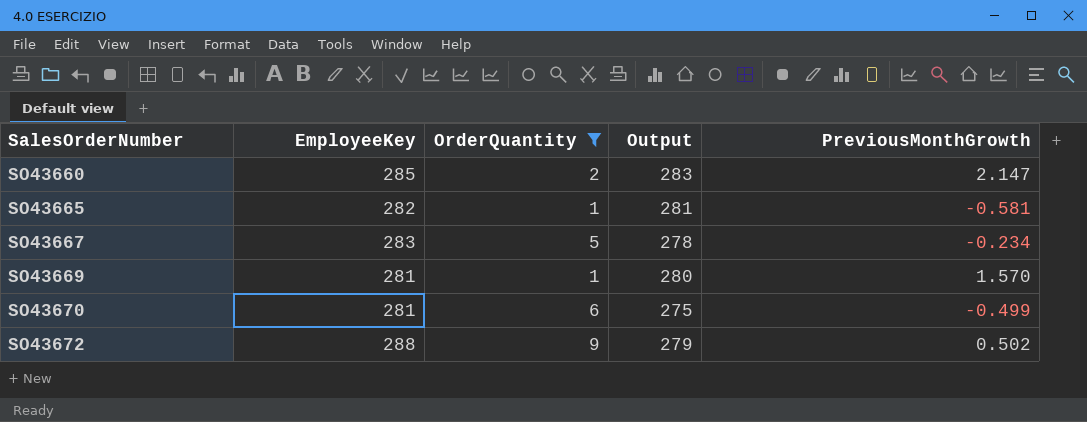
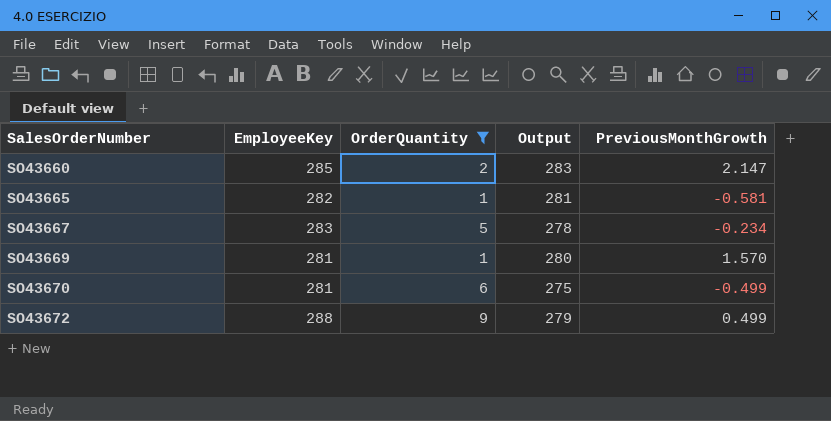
SO43672 | PreviousMonthGrowth: 0.502 -> 0.499

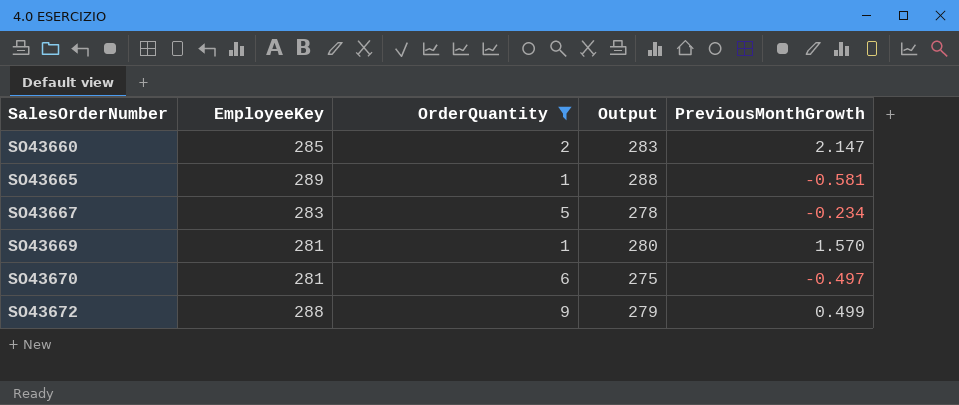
SO43665 | EmployeeKey: 282 -> 289
SO43665 | Output: 281 -> 288
SO43670 | PreviousMonthGrowth: -0.499 -> -0.497

